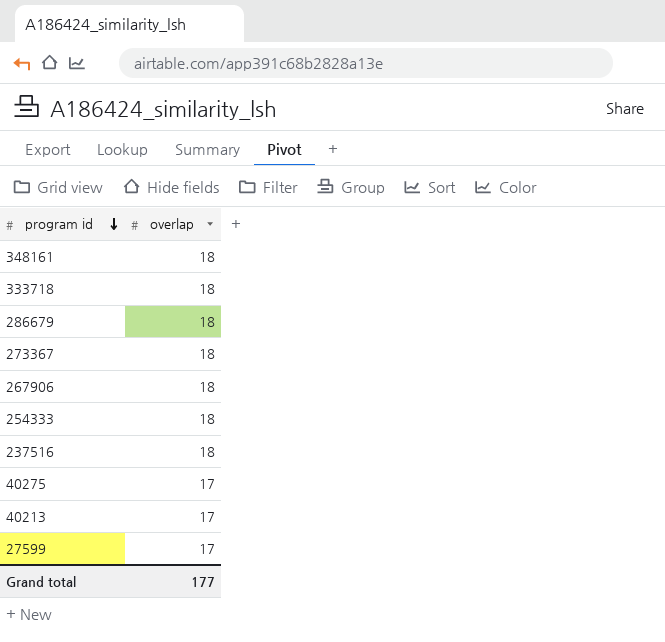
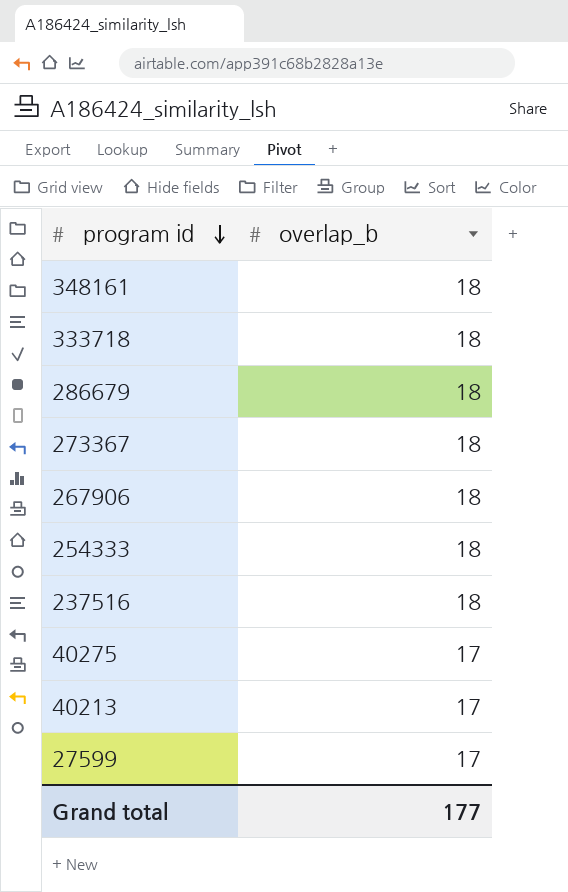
column name: overlap -> overlap_b

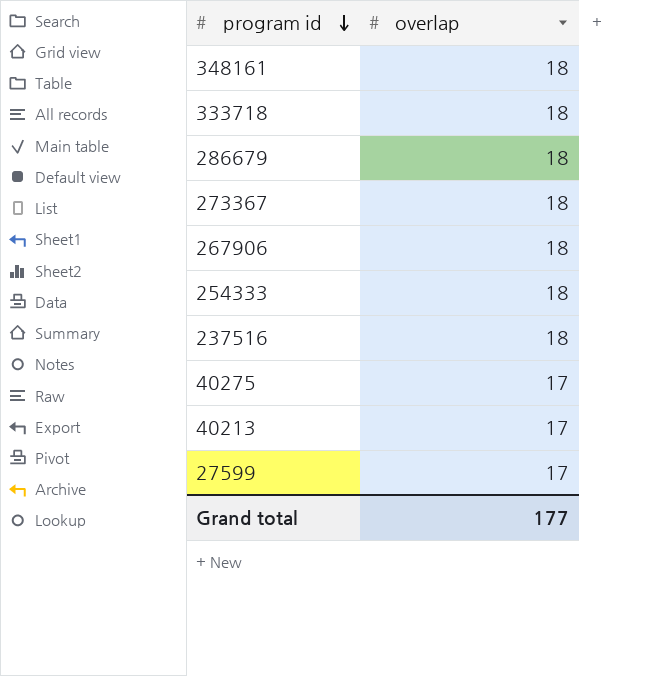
column name: overlap_b -> overlap

